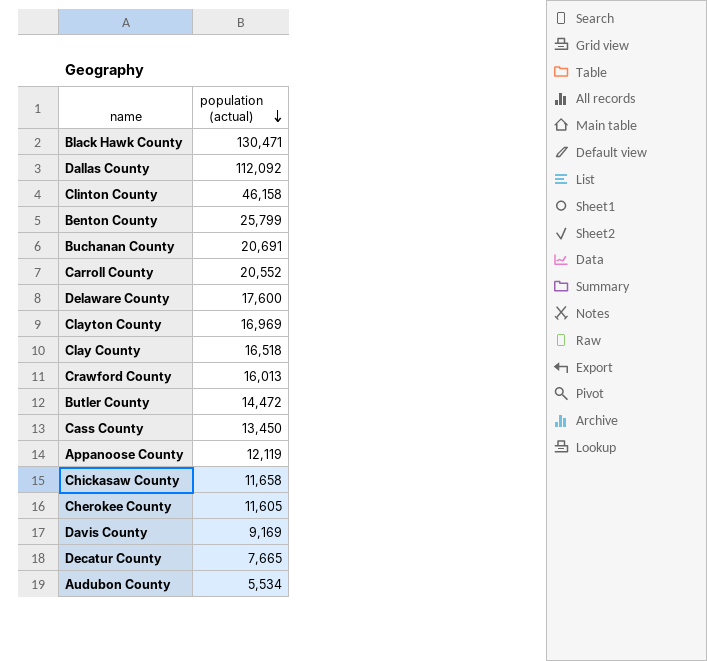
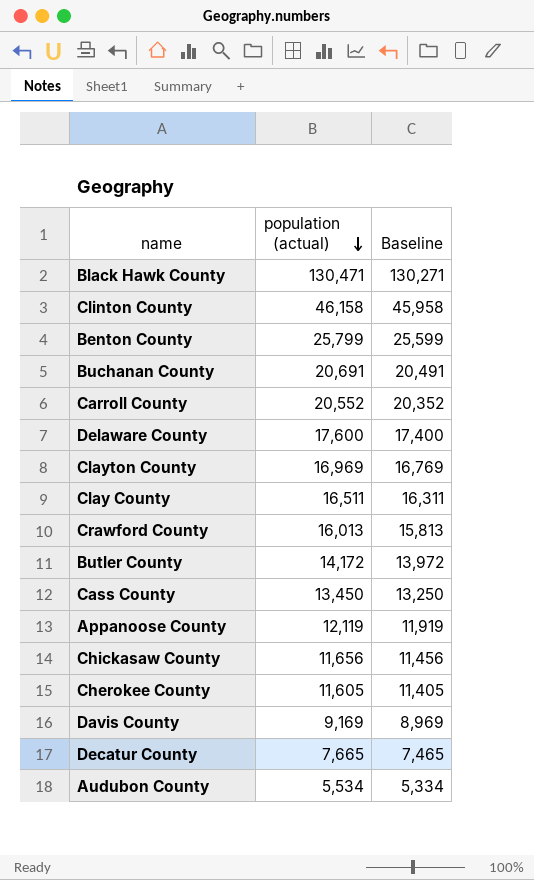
column Baseline | formula: none -> [population (actual)] - 200
row Dallas County: 112,092 -> none
Clay County | population (actual): 16,518 -> 16,511
Butler County | population (actual): 14,472 -> 14,172
Chickasaw County | population (actual): 11,658 -> 11,656

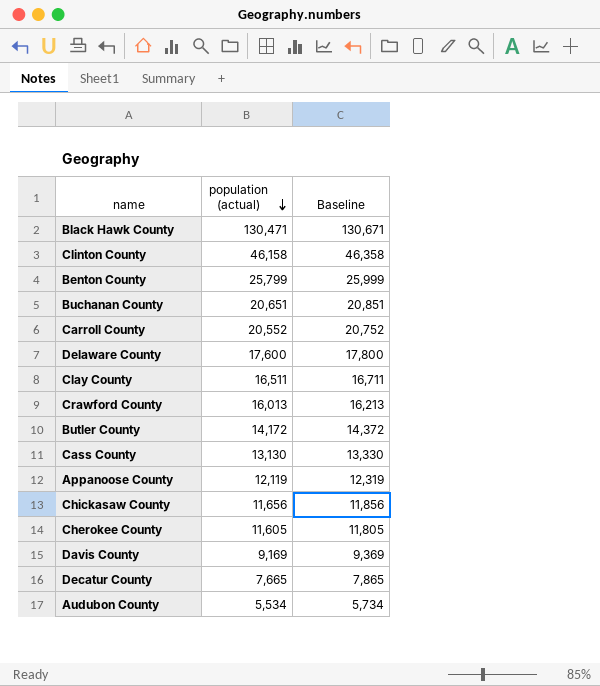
column Baseline | formula: [population (actual)] - 200 -> [population (actual)] + 200
row Clayton County: 16,969 | 16,769 -> none
Buchanan County | population (actual): 20,691 -> 20,651
Cass County | population (actual): 13,450 -> 13,130

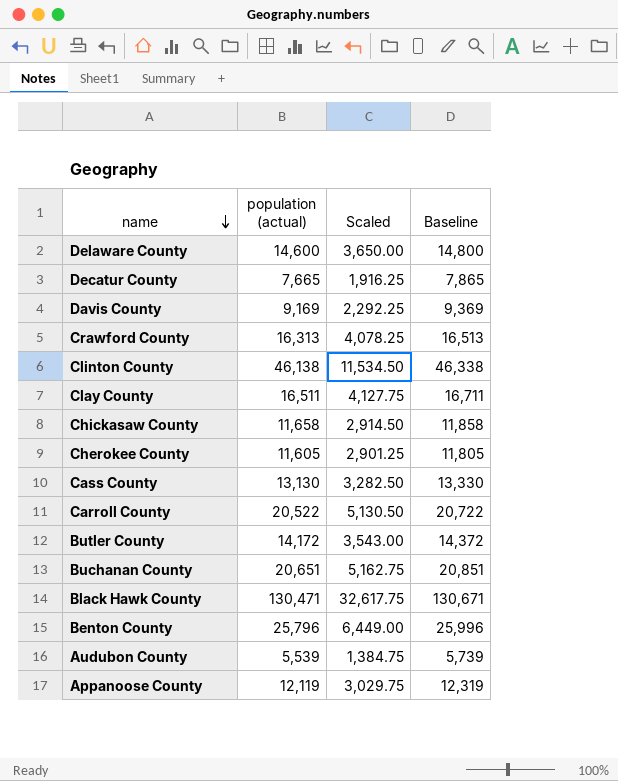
row order: population (actual) descending -> name descending
column Scaled | formula: none -> [population (actual)] * 0.25
Delaware County | population (actual): 17,600 -> 14,600
Delaware County | Baseline: 17,800 -> 14,800
Crawford County | population (actual): 16,013 -> 16,313
Crawford County | Baseline: 16,213 -> 16,513
Clinton County | population (actual): 46,158 -> 46,138
Clinton County | Baseline: 46,358 -> 46,338
Chickasaw County | population (actual): 11,656 -> 11,658
Chickasaw County | Baseline: 11,856 -> 11,858
Carroll County | population (actual): 20,552 -> 20,522
Carroll County | Baseline: 20,752 -> 20,722
Benton County | population (actual): 25,799 -> 25,796
Benton County | Baseline: 25,999 -> 25,996
Audubon County | population (actual): 5,534 -> 5,539
Audubon County | Baseline: 5,734 -> 5,739

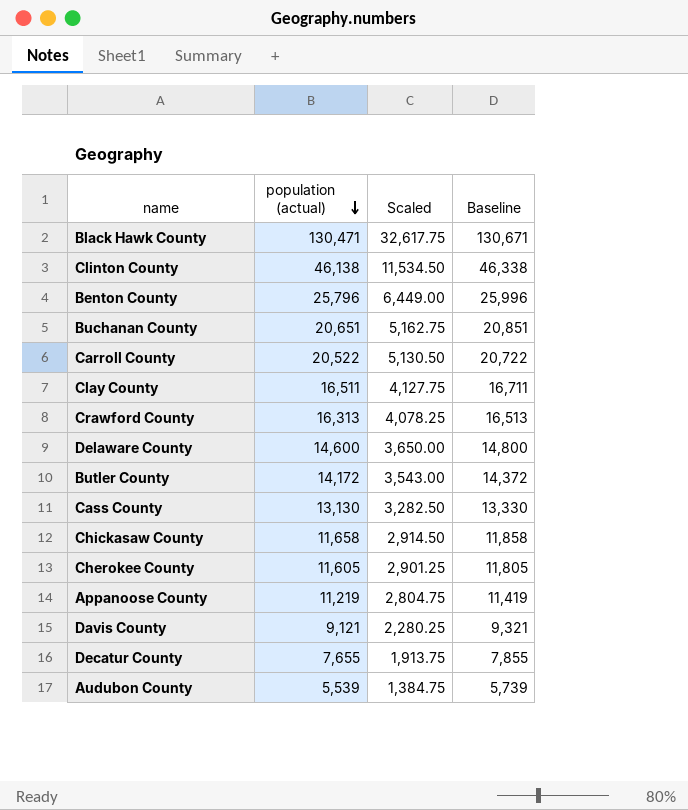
row order: name descending -> population (actual) descending
Appanoose County | population (actual): 12,119 -> 11,219
Appanoose County | Scaled: 3,029.75 -> 2,804.75
Appanoose County | Baseline: 12,319 -> 11,419
Davis County | population (actual): 9,169 -> 9,121
Davis County | Scaled: 2,292.25 -> 2,280.25
Davis County | Baseline: 9,369 -> 9,321
Decatur County | population (actual): 7,665 -> 7,655
Decatur County | Scaled: 1,916.25 -> 1,913.75
Decatur County | Baseline: 7,865 -> 7,855

